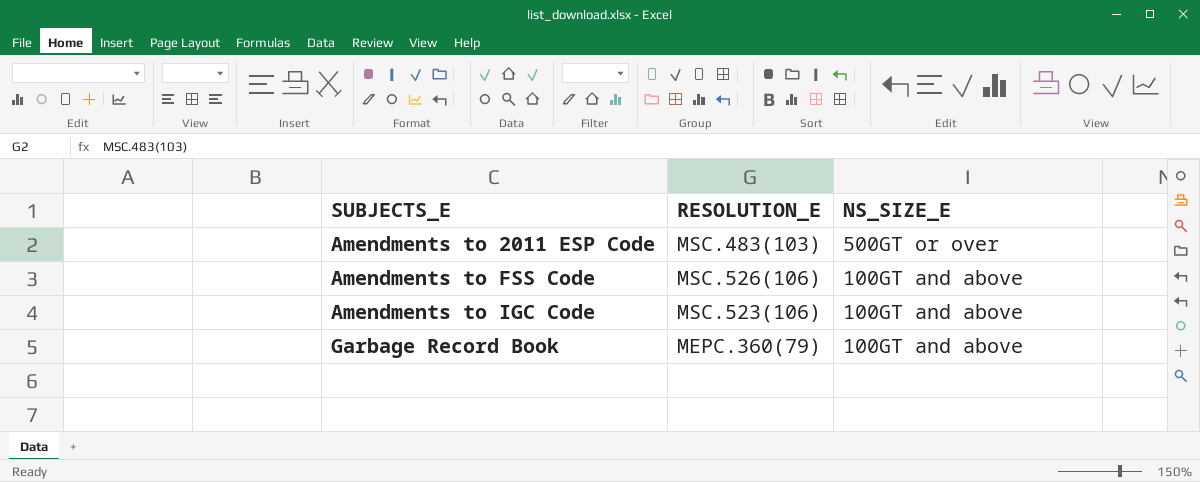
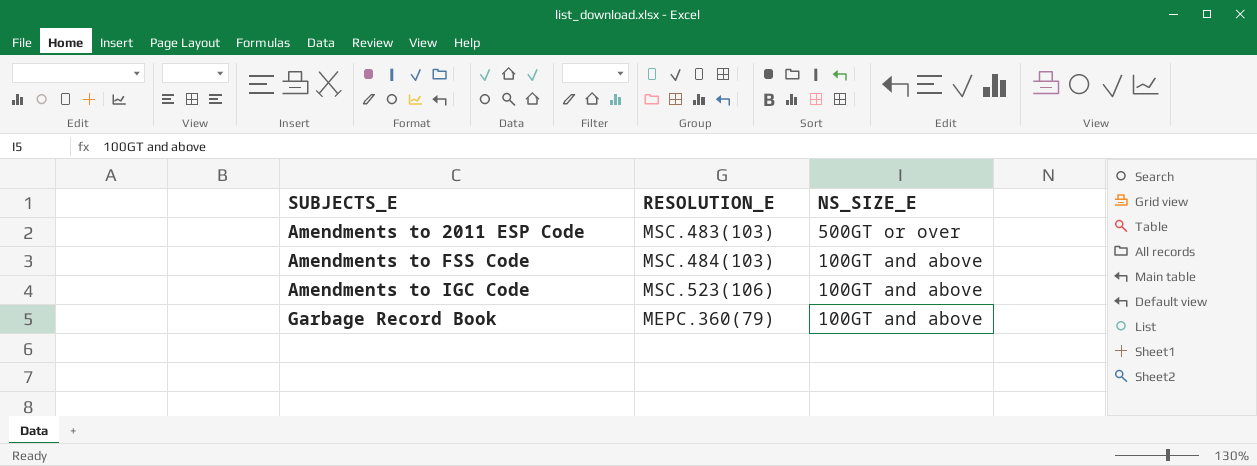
Amendments to FSS Code | RESOLUTION_E: MSC.526(106) -> MSC.484(103)

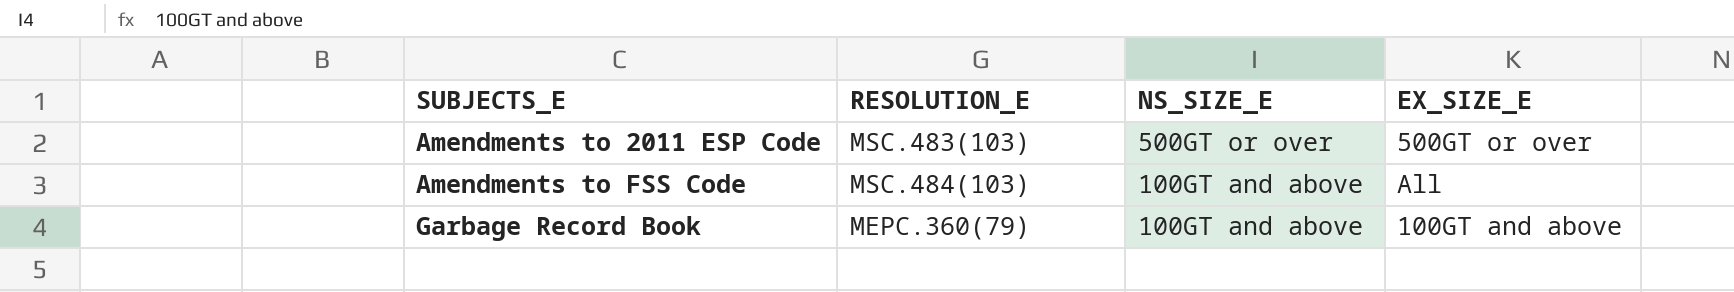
column EX_SIZE_E | position: none -> 4
row Amendments to IGC Code: MSC.523(106) | 100GT and above -> none

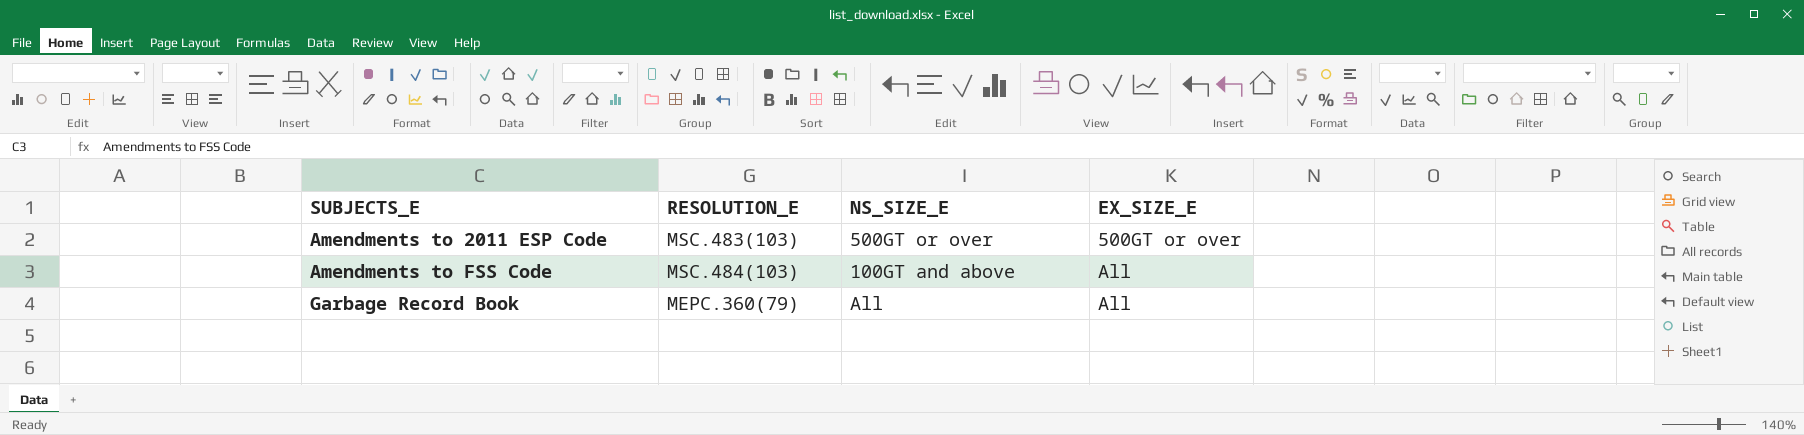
Garbage Record Book | NS_SIZE_E: 100GT and above -> All
Garbage Record Book | EX_SIZE_E: 100GT and above -> All

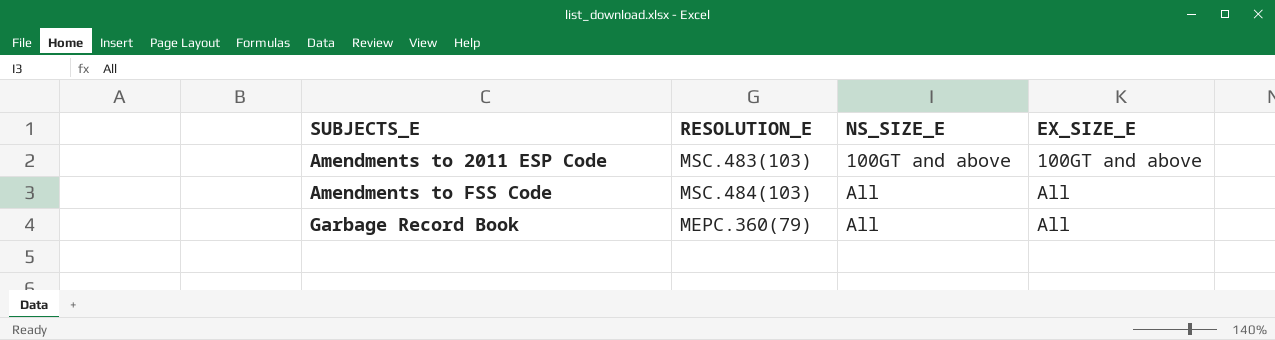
Amendments to 2011 ESP Code | NS_SIZE_E: 500GT or over -> 100GT and above
Amendments to 2011 ESP Code | EX_SIZE_E: 500GT or over -> 100GT and above
Amendments to FSS Code | NS_SIZE_E: 100GT and above -> All

